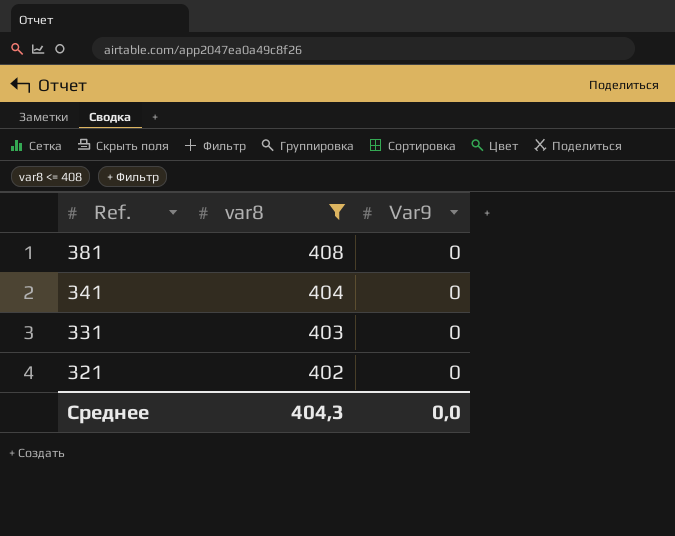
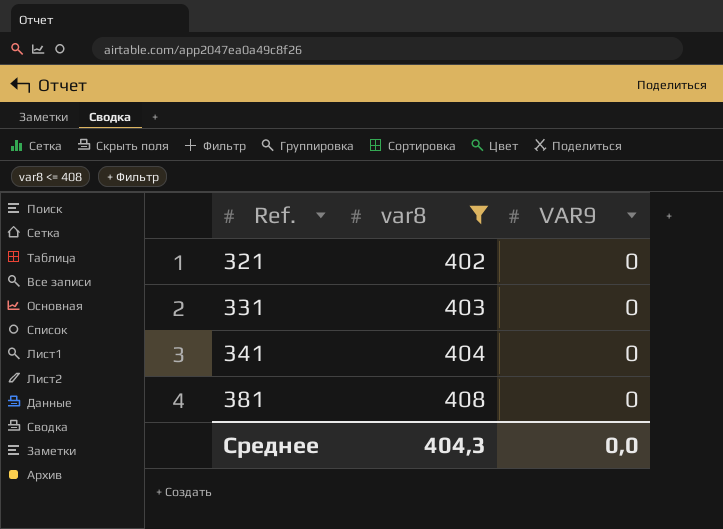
row order: Ref. descending -> Ref. ascending
column name: Var9 -> VAR9

